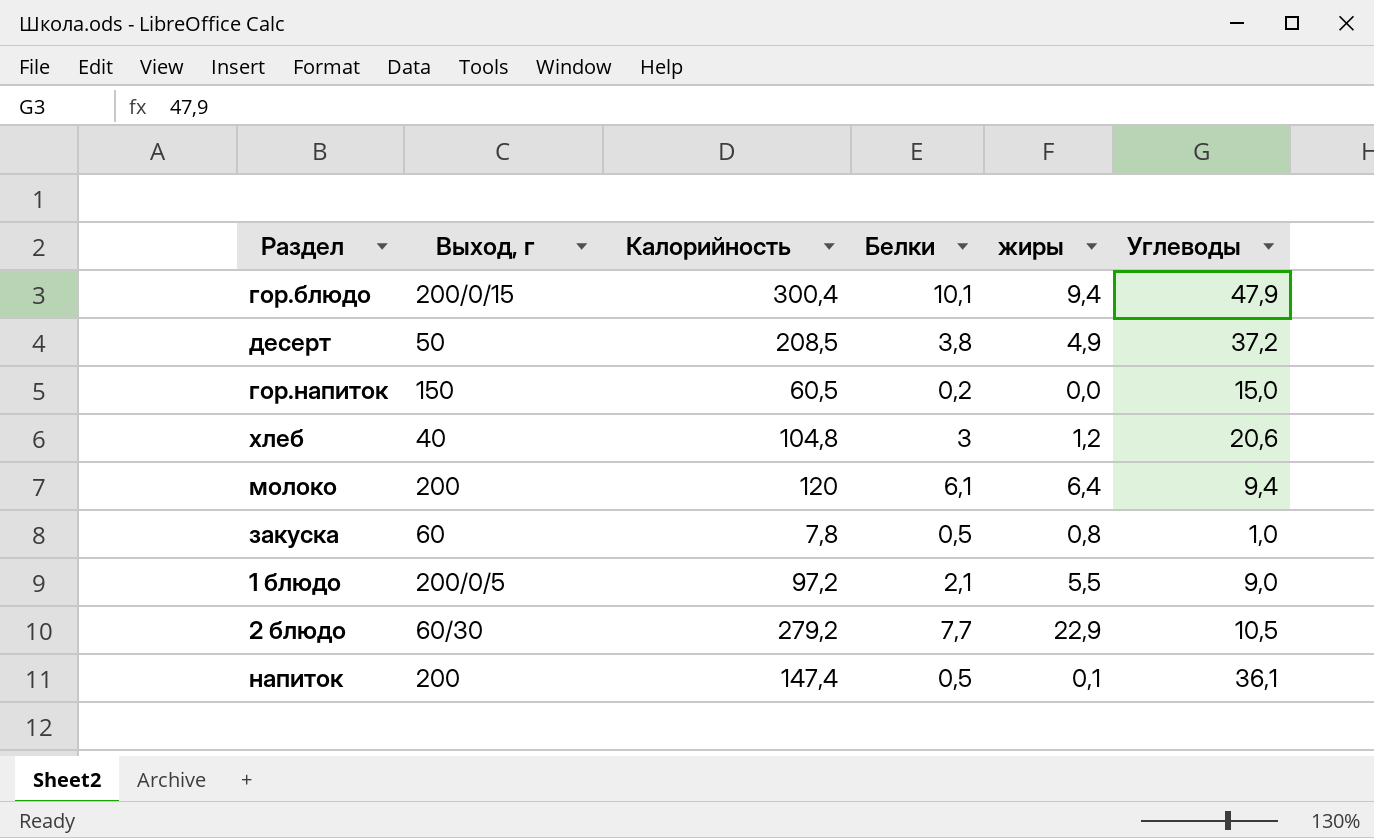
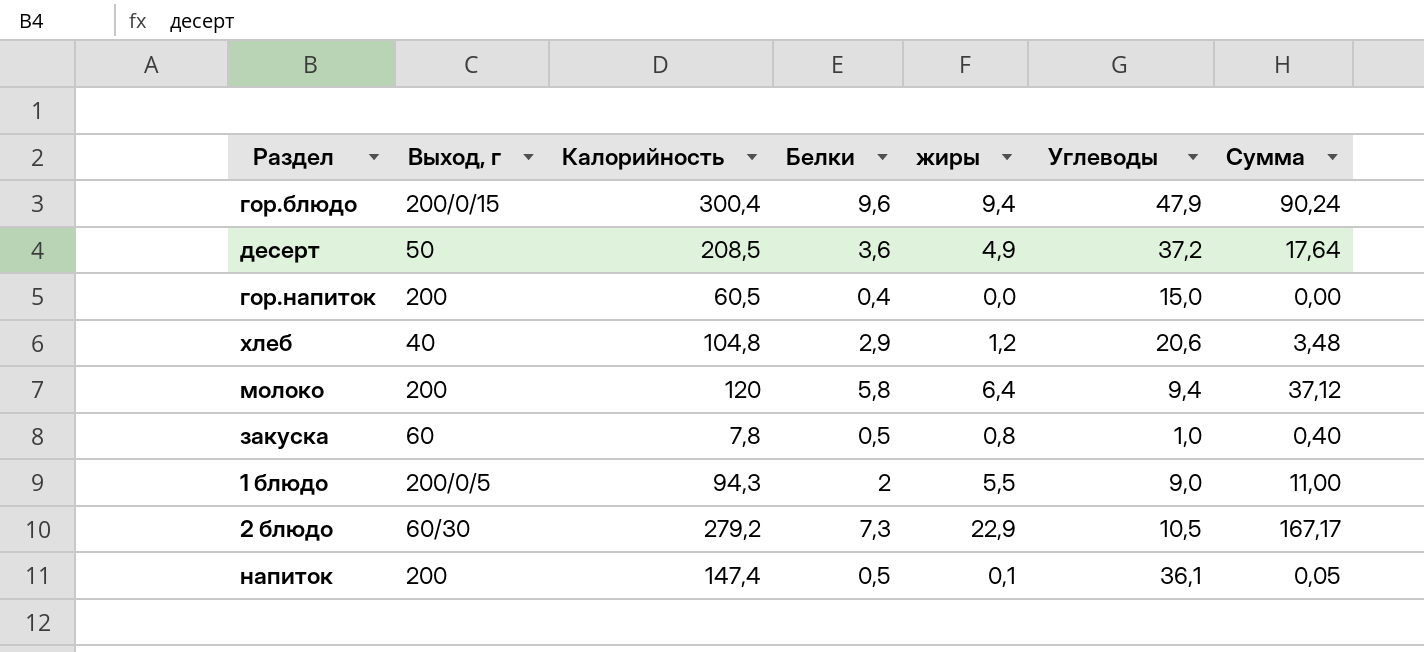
column Сумма | formula: none -> [Белки] * [жиры]
гор.блюдо | Белки: 10,1 -> 9,6
десерт | Белки: 3,8 -> 3,6
гор.напиток | Выход, г: 150 -> 200
гор.напиток | Белки: 0,2 -> 0,4
хлеб | Белки: 3 -> 2,9
молоко | Белки: 6,1 -> 5,8
1 блюдо | Калорийность: 97,2 -> 94,3
1 блюдо | Белки: 2,1 -> 2
2 блюдо | Белки: 7,7 -> 7,3

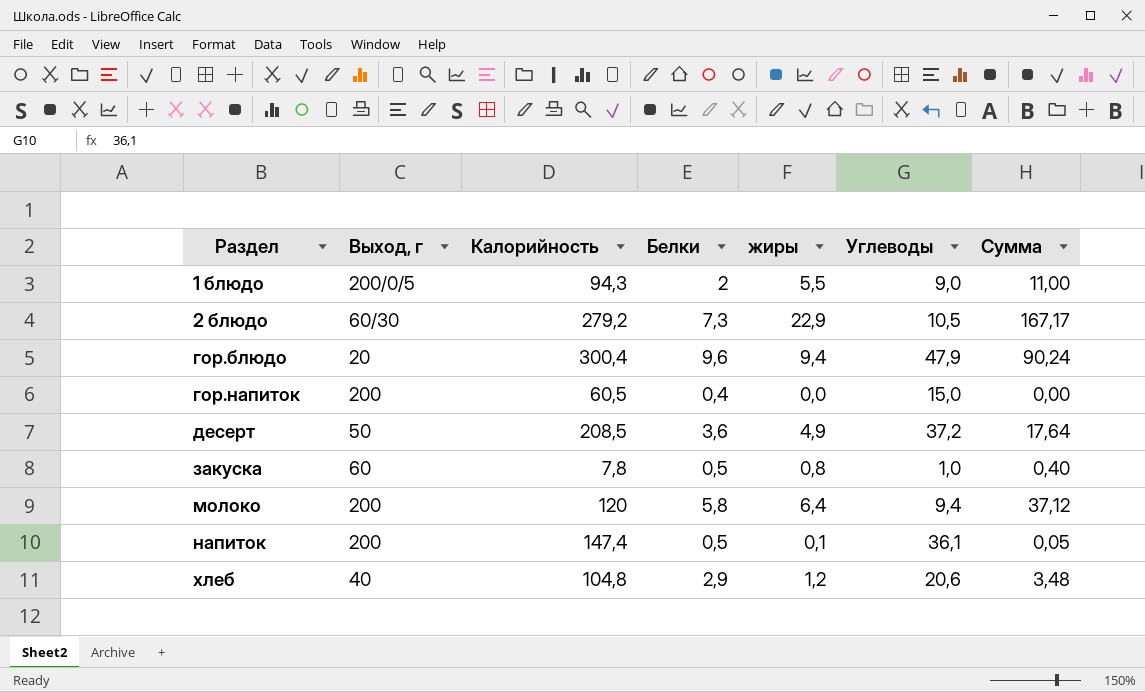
row order: none -> Раздел ascending
гор.блюдо | Выход, г: 200/0/15 -> 20

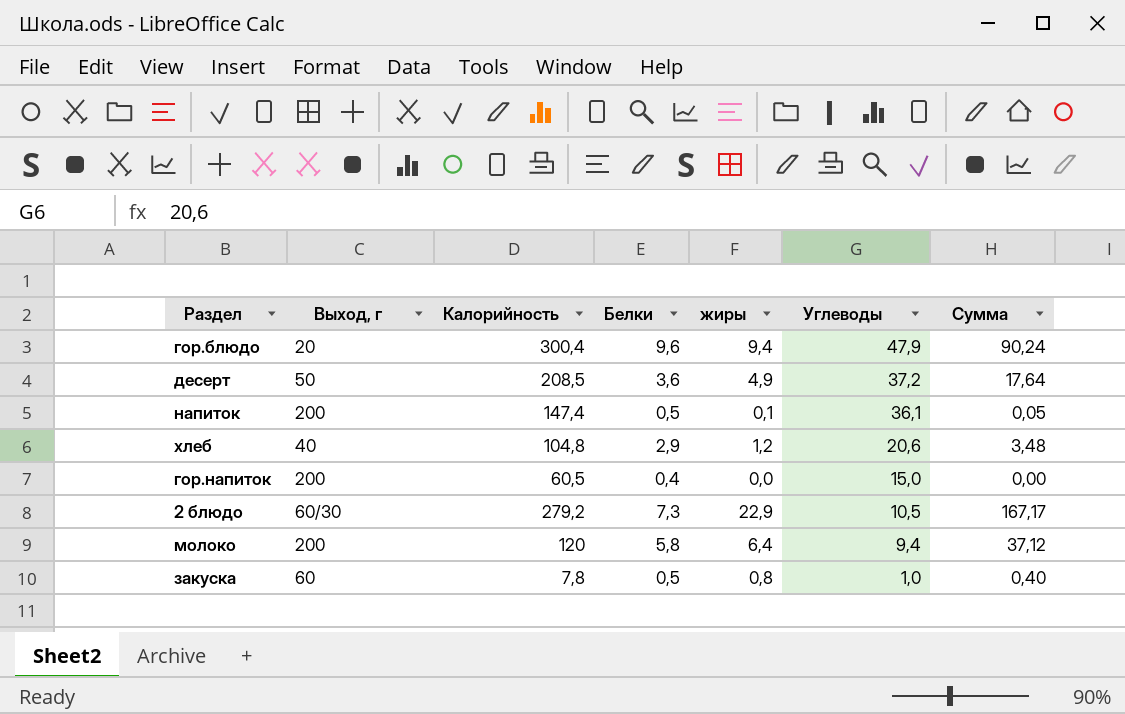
row order: Раздел ascending -> Углеводы descending
row 1 блюдо: 200/0/5 | 94,3 | 2 | 5,5 | 9,0 | 11,00 -> none

